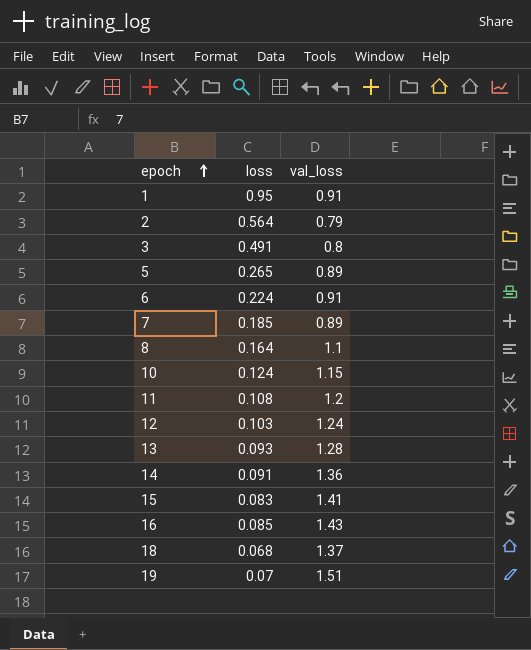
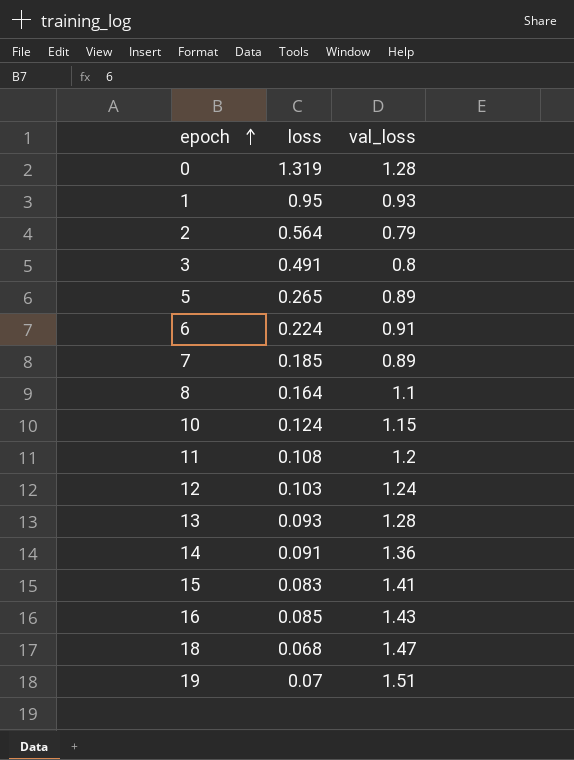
row 0: none -> 1.319 | 1.28
1 | val_loss: 0.91 -> 0.93
18 | val_loss: 1.37 -> 1.47

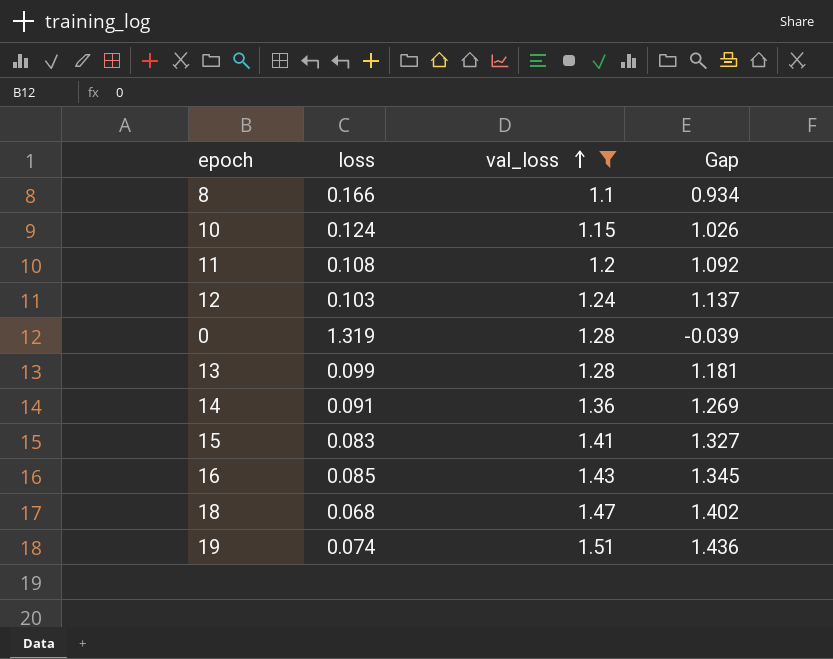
filter: none -> val_loss >= 1.1
row order: epoch ascending -> val_loss ascending
column Gap | formula: none -> [val_loss] - [loss]
8 | loss: 0.164 -> 0.166
13 | loss: 0.093 -> 0.099
19 | loss: 0.07 -> 0.074

